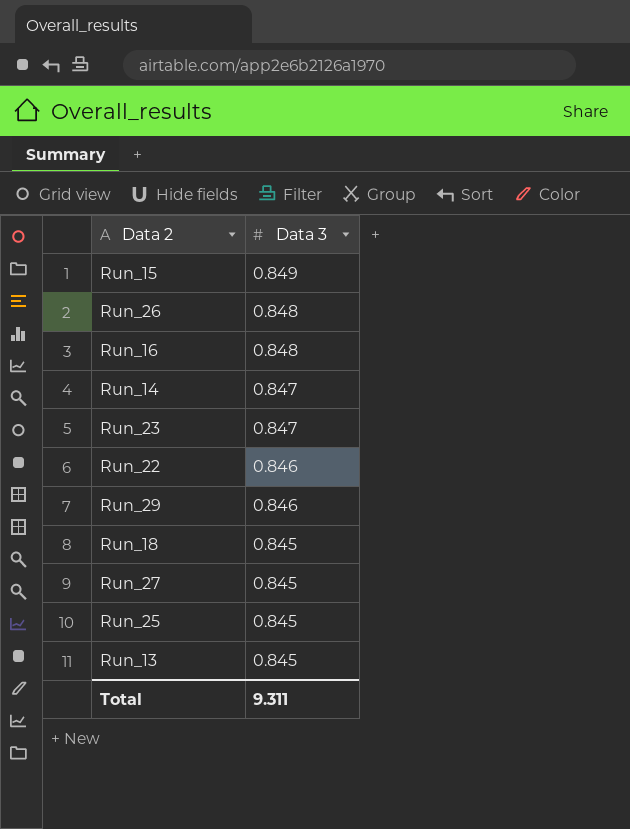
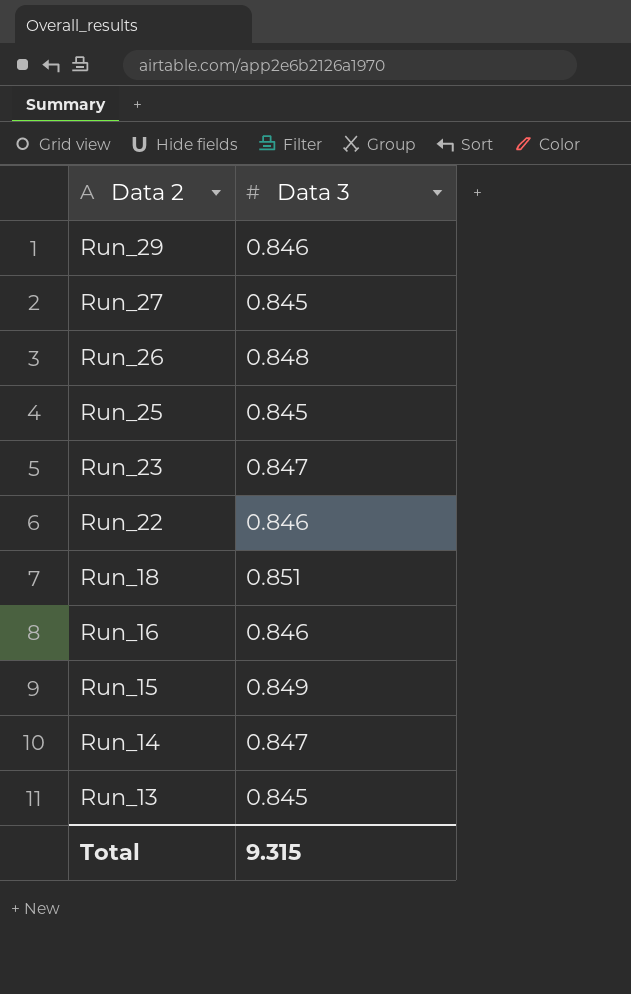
row order: Data 3 descending -> Data 2 descending
Run_18 | Data 3: 0.845 -> 0.851
Run_16 | Data 3: 0.848 -> 0.846
Total | Data 3: 9.311 -> 9.315

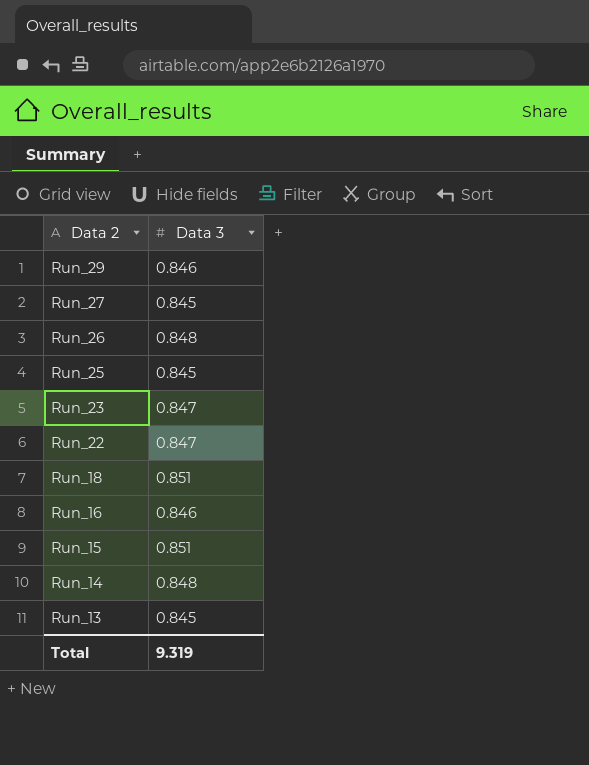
Run_22 | Data 3: 0.846 -> 0.847
Run_15 | Data 3: 0.849 -> 0.851
Run_14 | Data 3: 0.847 -> 0.848
Total | Data 3: 9.315 -> 9.319

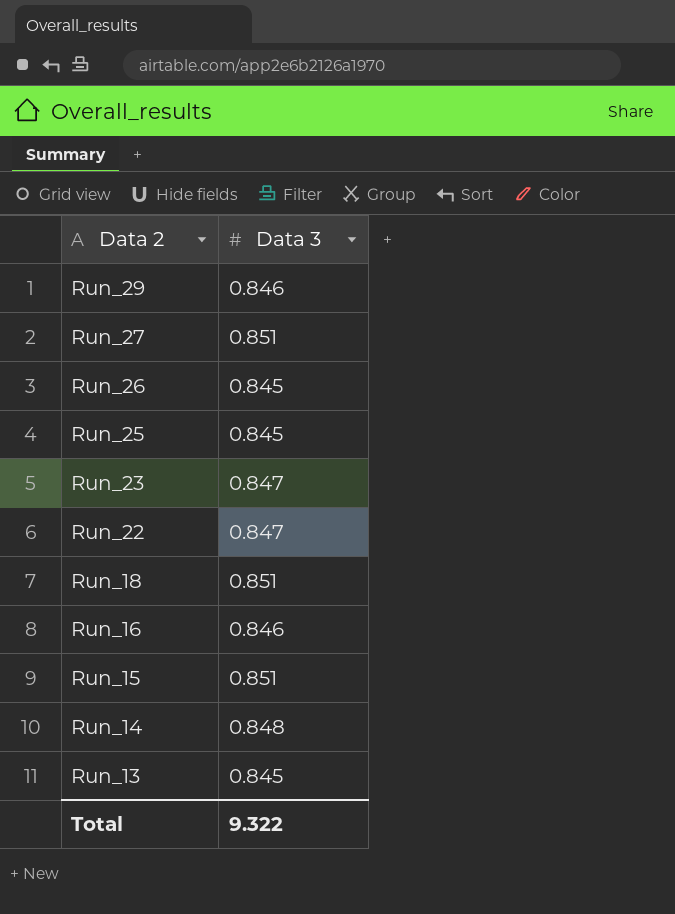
Run_27 | Data 3: 0.845 -> 0.851
Run_26 | Data 3: 0.848 -> 0.845
Total | Data 3: 9.319 -> 9.322

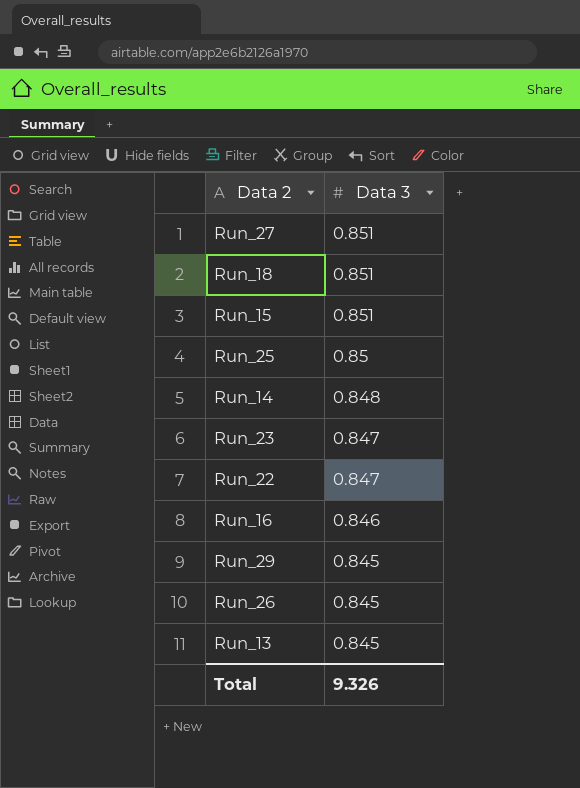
row order: Data 2 descending -> Data 3 descending
Run_25 | Data 3: 0.845 -> 0.85
Run_29 | Data 3: 0.846 -> 0.845
Total | Data 3: 9.322 -> 9.326

